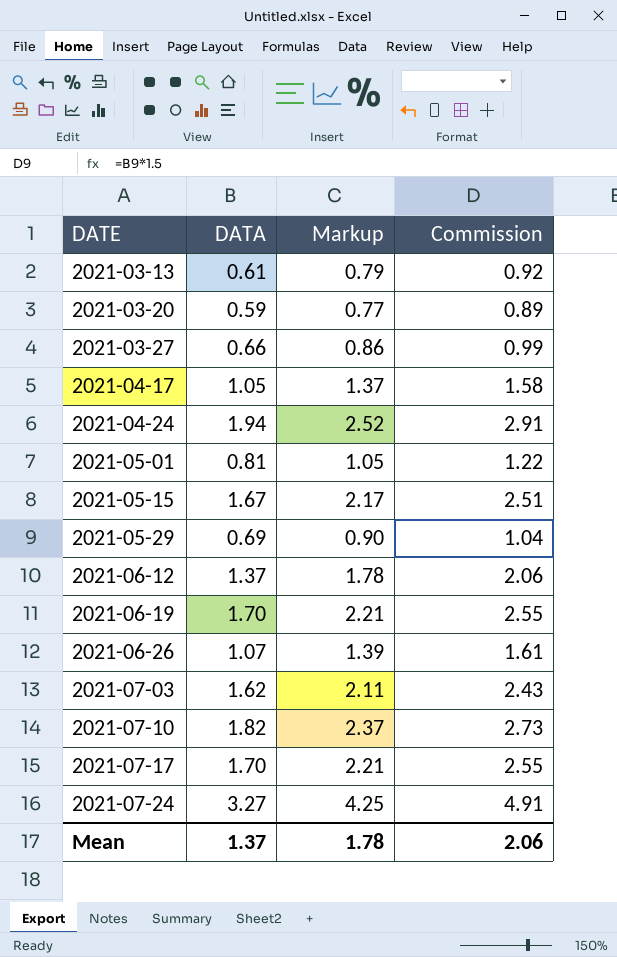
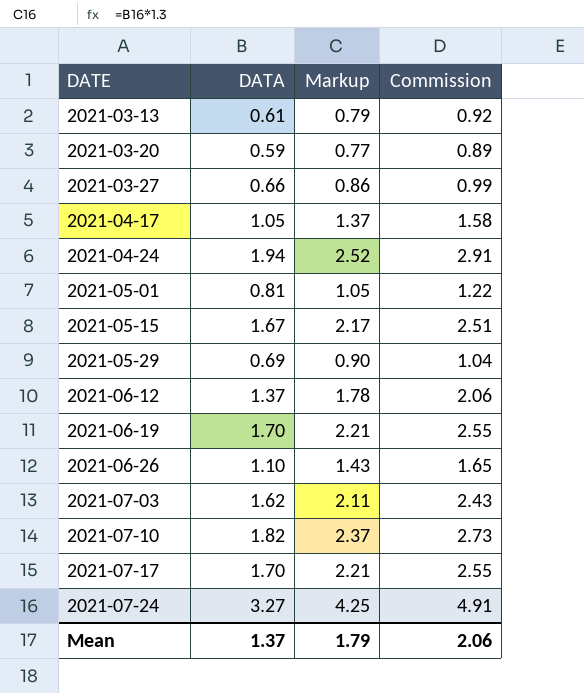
2021-06-26 | DATA: 1.07 -> 1.10
2021-06-26 | Markup: 1.39 -> 1.43
2021-06-26 | Commission: 1.61 -> 1.65
Mean | Markup: 1.78 -> 1.79

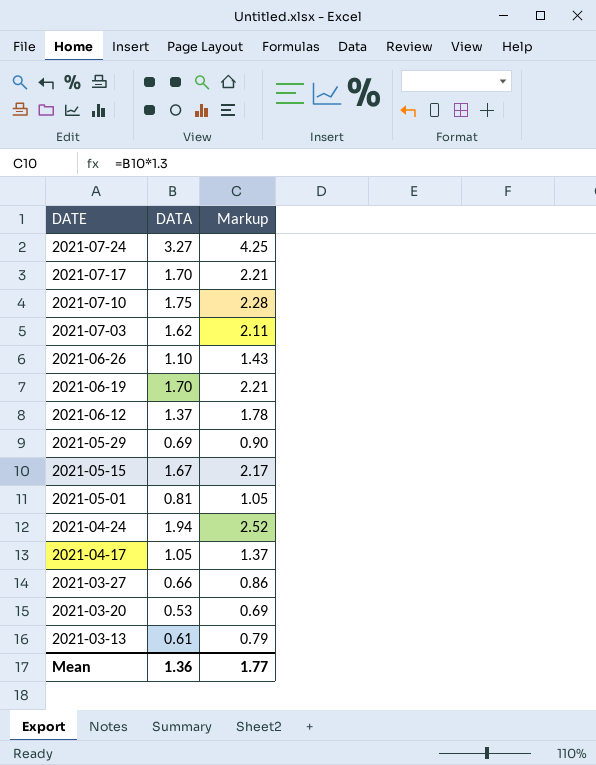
row order: DATE ascending -> DATE descending
column Commission | formula: [DATA] * 1.5 -> none
2021-07-10 | DATA: 1.82 -> 1.75
2021-07-10 | Markup: 2.37 -> 2.28
2021-03-20 | DATA: 0.59 -> 0.53
2021-03-20 | Markup: 0.77 -> 0.69
Mean | DATA: 1.37 -> 1.36
Mean | Markup: 1.79 -> 1.77

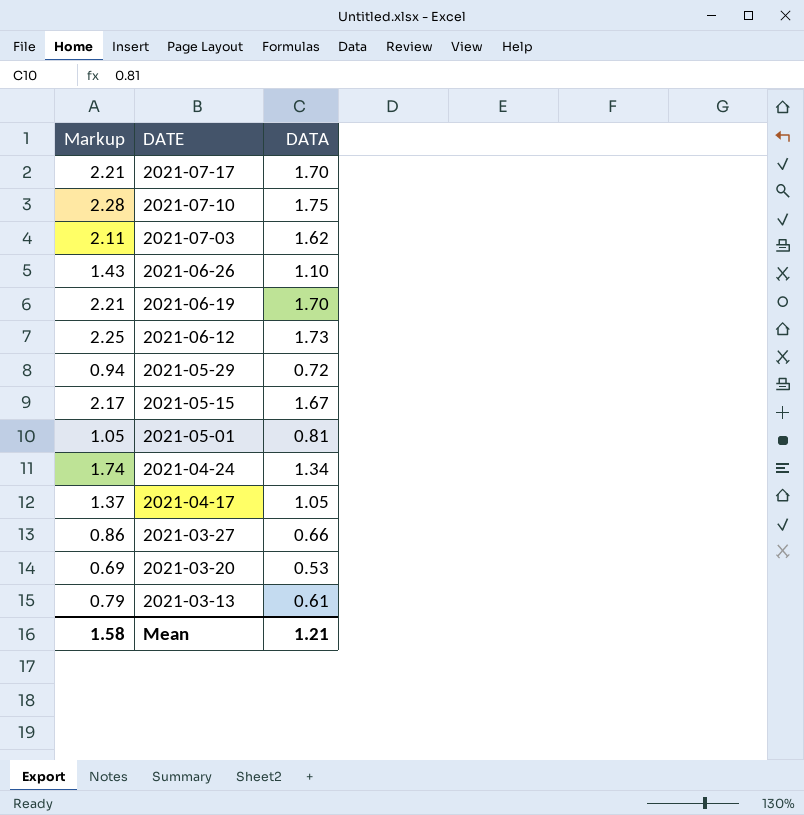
column Markup | position: 3 -> 1
row 2021-07-24: 3.27 | 4.25 -> none
2021-06-12 | Markup: 1.78 -> 2.25
2021-06-12 | DATA: 1.37 -> 1.73
2021-05-29 | Markup: 0.90 -> 0.94
2021-05-29 | DATA: 0.69 -> 0.72
2021-04-24 | Markup: 2.52 -> 1.74
2021-04-24 | DATA: 1.94 -> 1.34
Mean | Markup: 1.77 -> 1.58
Mean | DATA: 1.36 -> 1.21

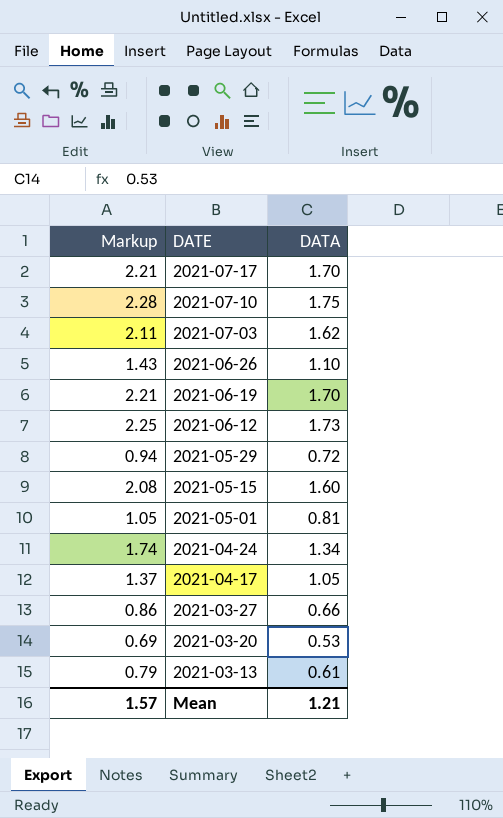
2021-05-15 | Markup: 2.17 -> 2.08
2021-05-15 | DATA: 1.67 -> 1.60
Mean | Markup: 1.58 -> 1.57

